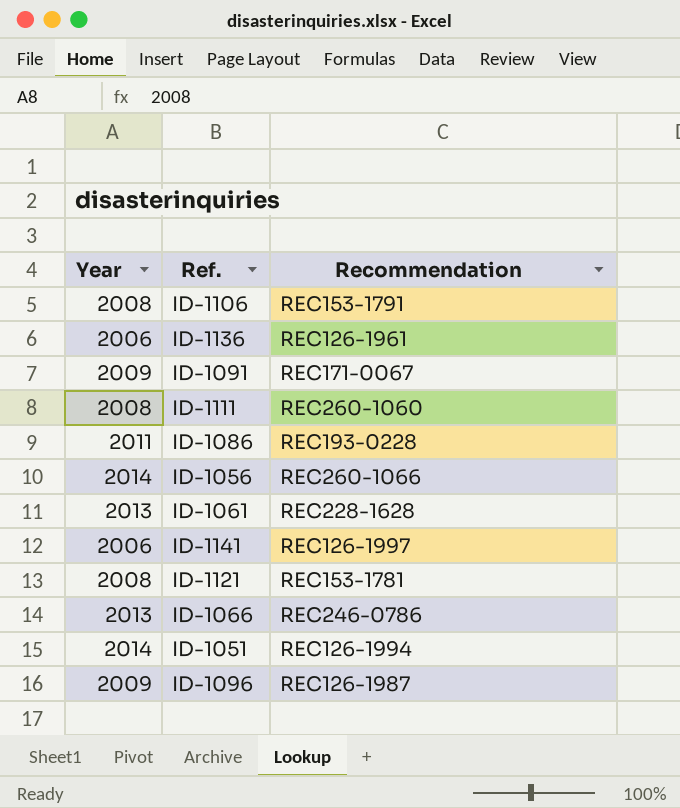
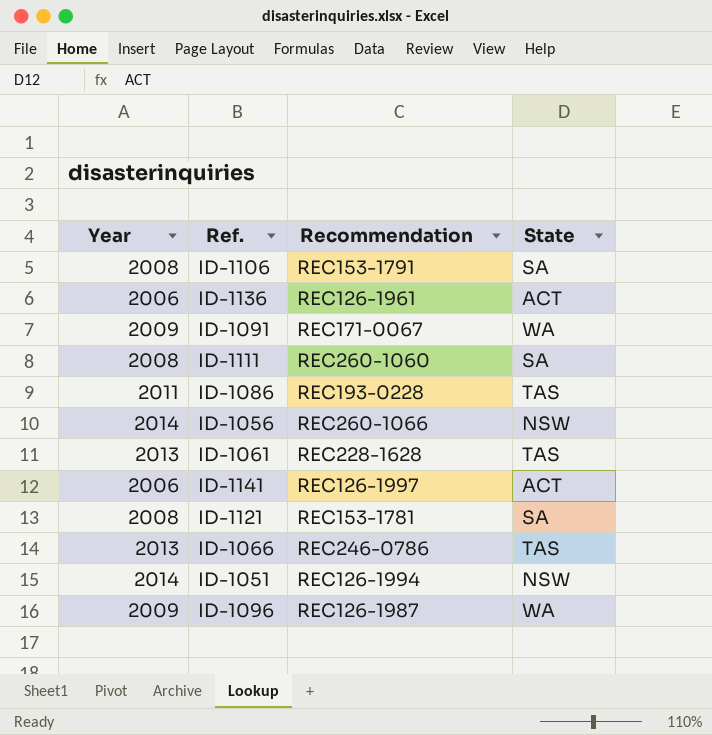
column State | position: none -> 4

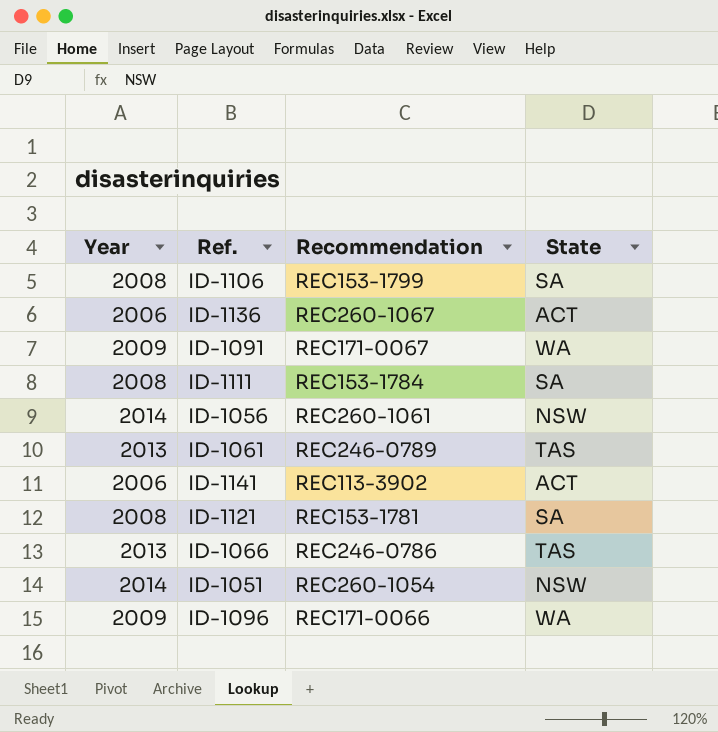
row ID-1086: 2011 | REC193-0228 | TAS -> none
ID-1106 | Recommendation: REC153-1791 -> REC153-1799
ID-1136 | Recommendation: REC126-1961 -> REC260-1067
ID-1111 | Recommendation: REC260-1060 -> REC153-1784
ID-1056 | Recommendation: REC260-1066 -> REC260-1061
ID-1061 | Recommendation: REC228-1628 -> REC246-0789
ID-1141 | Recommendation: REC126-1997 -> REC113-3902
ID-1051 | Recommendation: REC126-1994 -> REC260-1054
ID-1096 | Recommendation: REC126-1987 -> REC171-0066

